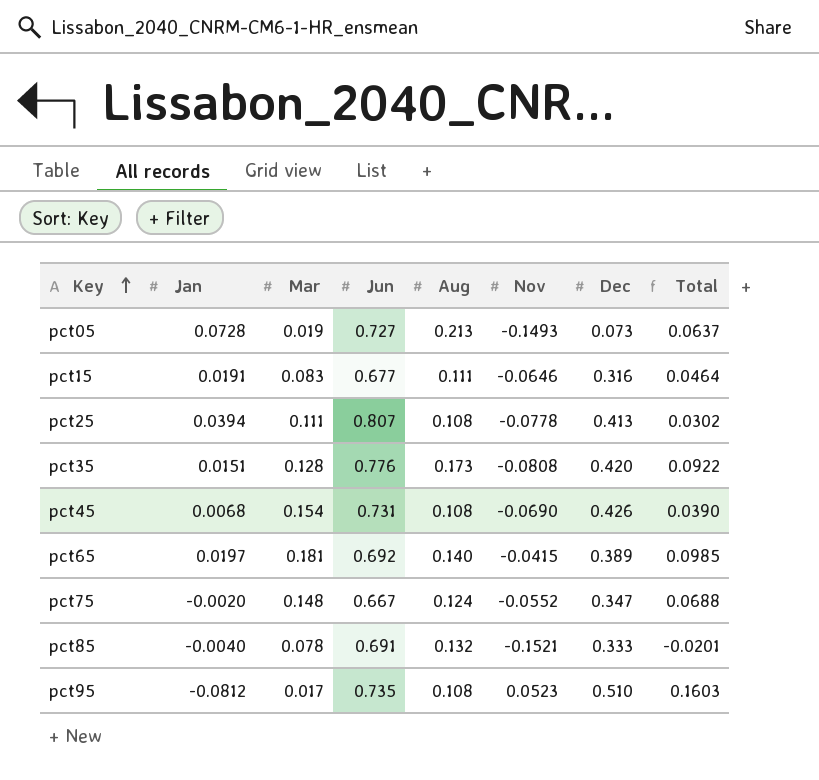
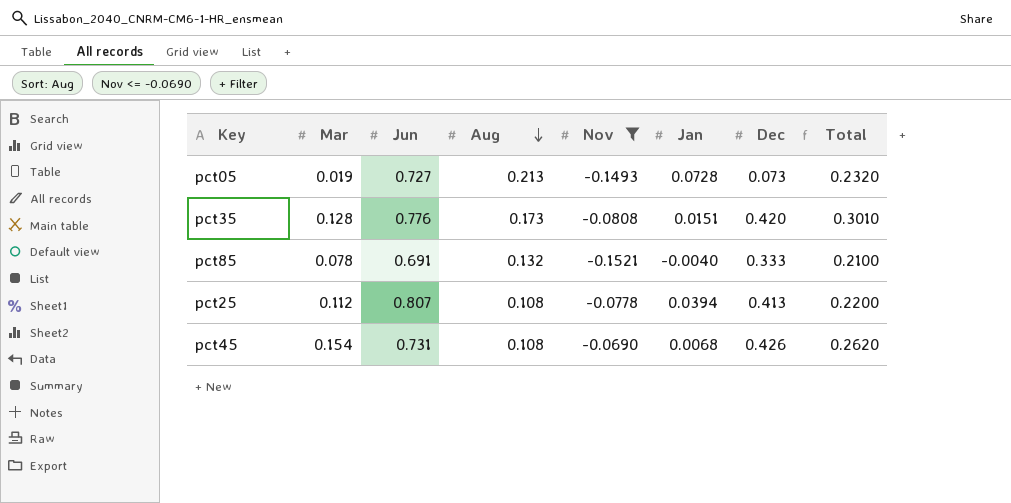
filter: none -> Nov <= -0.0690
row order: Key ascending -> Aug descending
column Jan | position: 2 -> 6
column Total | formula: [Aug] + [Nov] -> [Mar] + [Aug]
pct25 | Mar: 0.111 -> 0.112

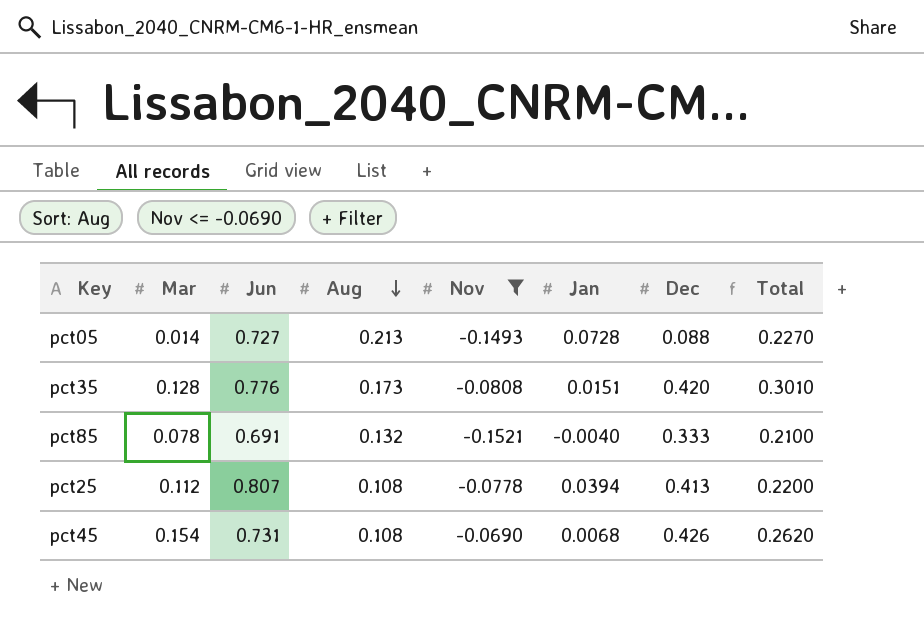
pct05 | Mar: 0.019 -> 0.014
pct05 | Dec: 0.073 -> 0.088
pct05 | Total: 0.2320 -> 0.2270

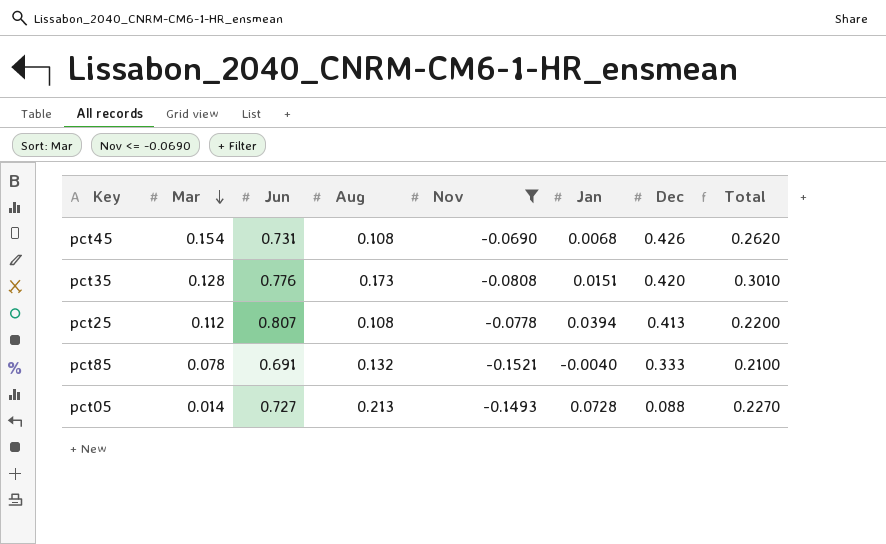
row order: Aug descending -> Mar descending

